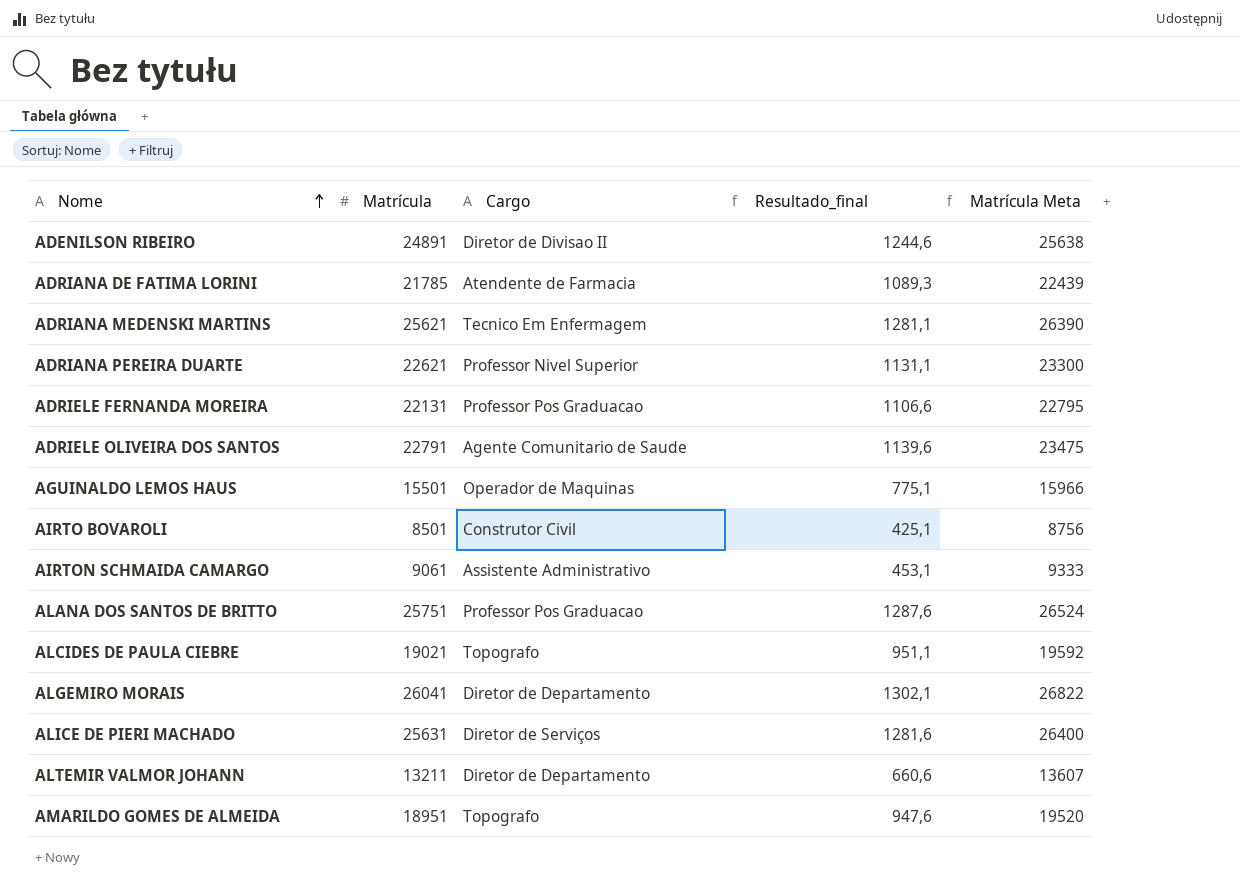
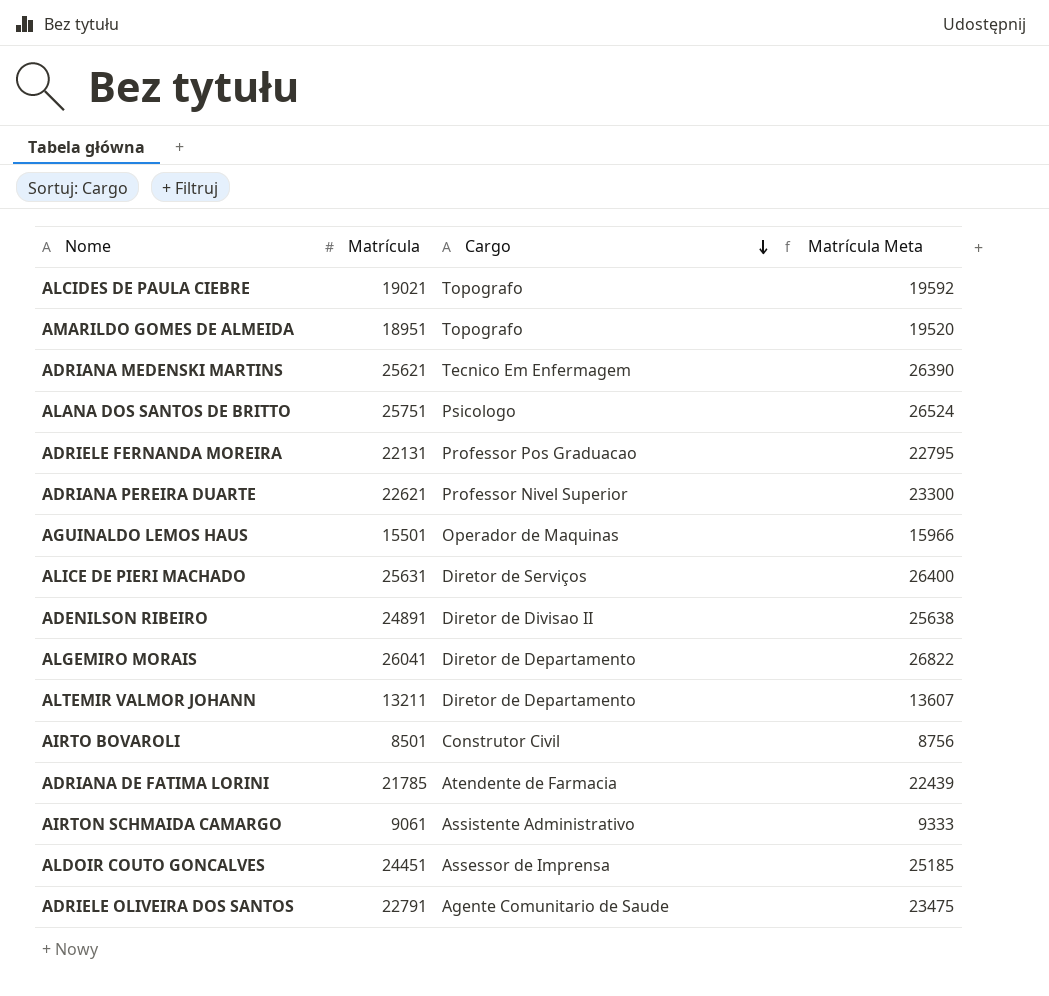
row order: Nome ascending -> Cargo descending
column Resultado_final | formula: [Matrícula] * 0,05 -> none
ALANA DOS SANTOS DE BRITTO | Cargo: Professor Pos Graduacao -> Psicologo
row ALDOIR COUTO GONCALVES: none -> 24451 | Assessor de Imprensa | 25185

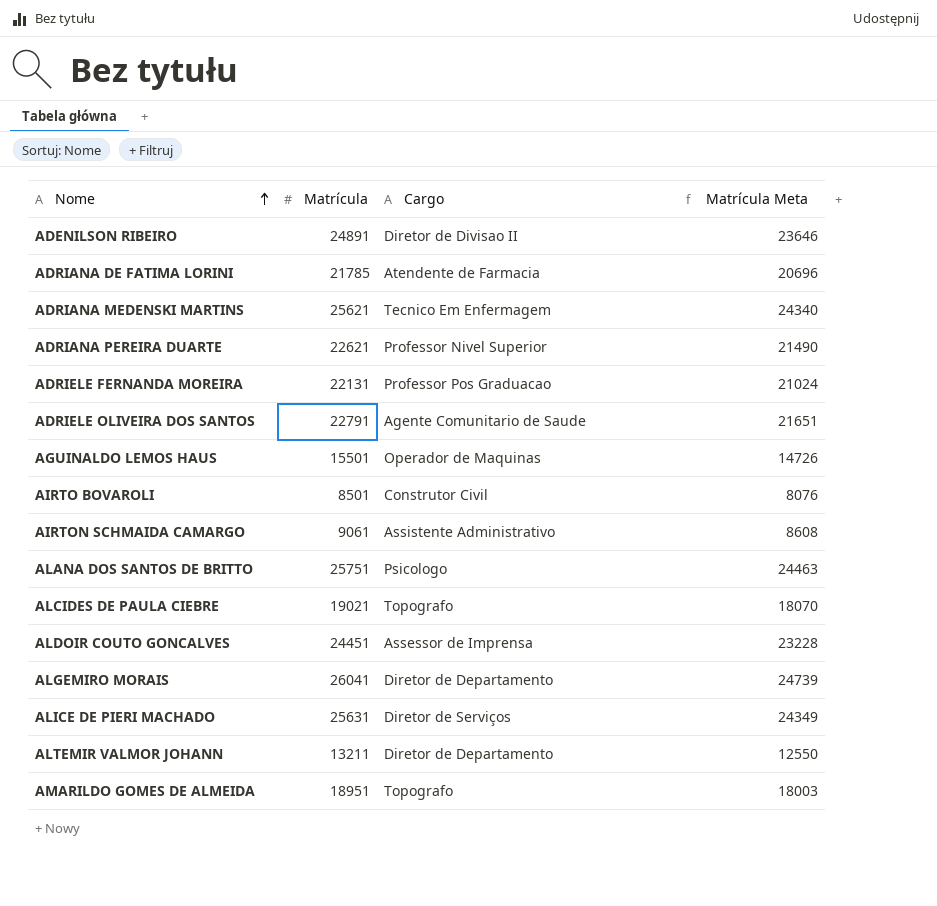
row order: Cargo descending -> Nome ascending
column Matrícula Meta | formula: [Matrícula] * 1,03 -> [Matrícula] * 0,95

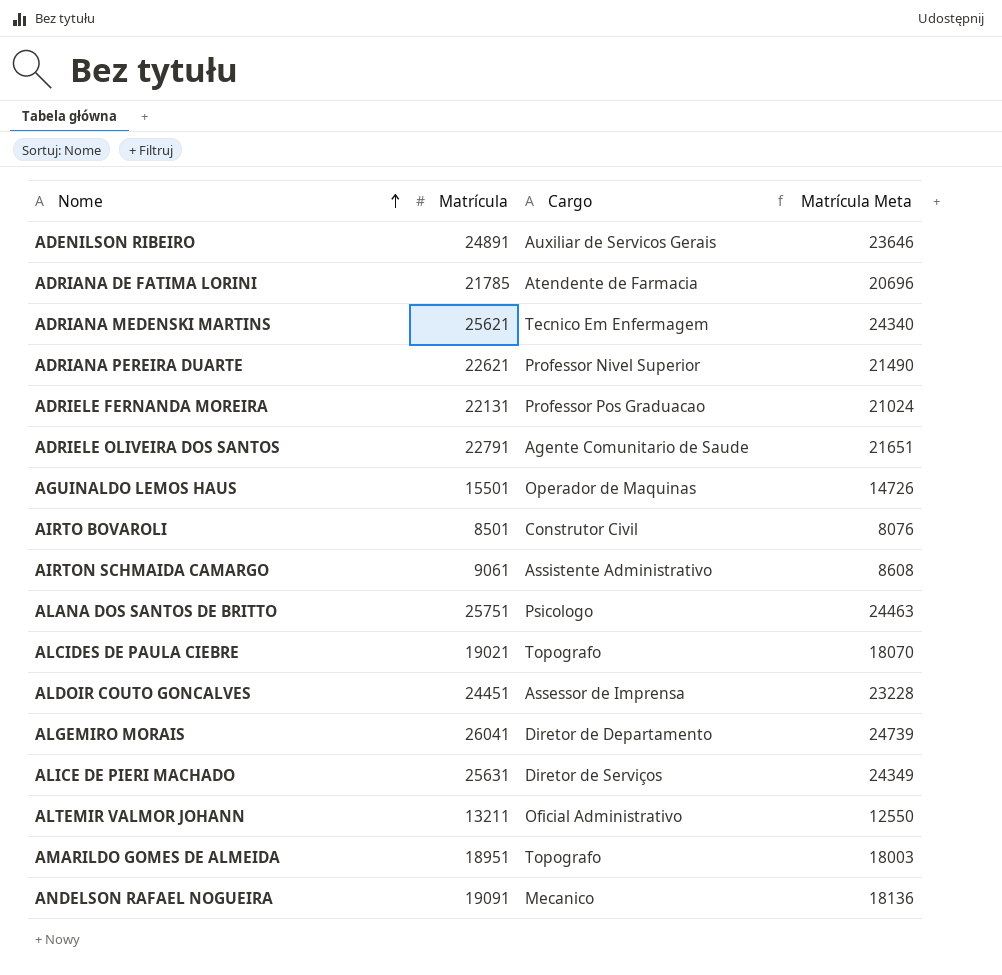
ADENILSON RIBEIRO | Cargo: Diretor de Divisao II -> Auxiliar de Servicos Gerais
ALTEMIR VALMOR JOHANN | Cargo: Diretor de Departamento -> Oficial Administrativo
row ANDELSON RAFAEL NOGUEIRA: none -> 19091 | Mecanico | 18136

